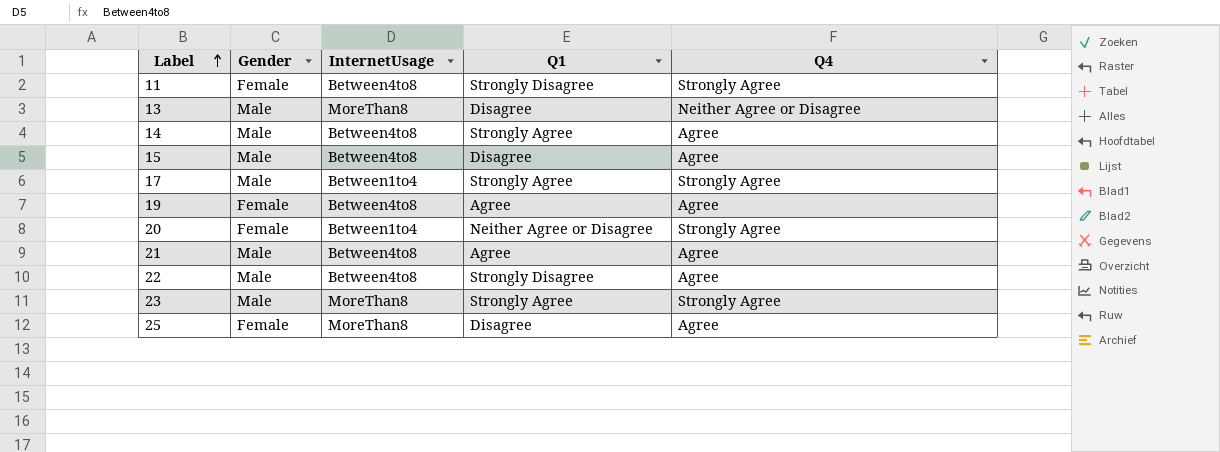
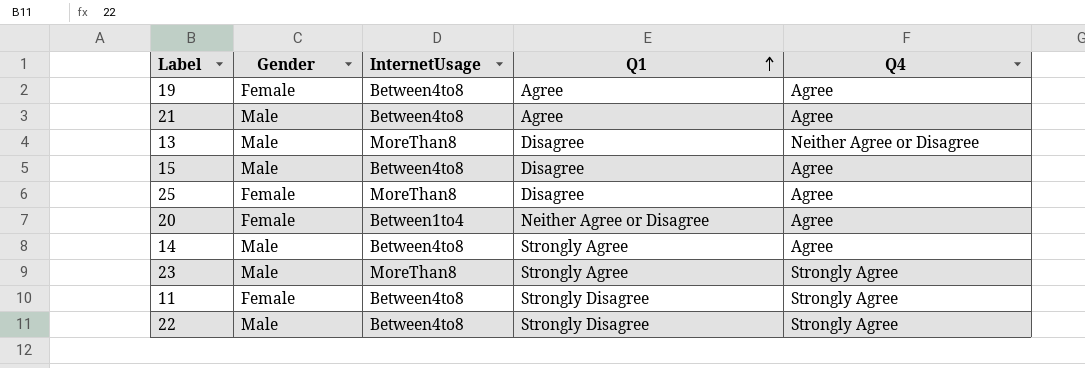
row order: Label ascending -> Q1 ascending
row 17: Male | Between1to4 | Strongly Agree | Strongly Agree -> none
20 | Q4: Strongly Agree -> Agree
22 | Q4: Agree -> Strongly Agree

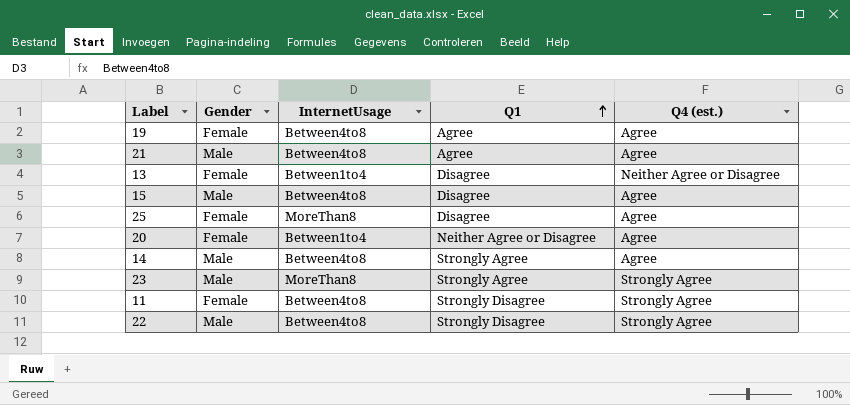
column name: Q4 -> Q4 (est.)
13 | Gender: Male -> Female
13 | InternetUsage: MoreThan8 -> Between1to4

